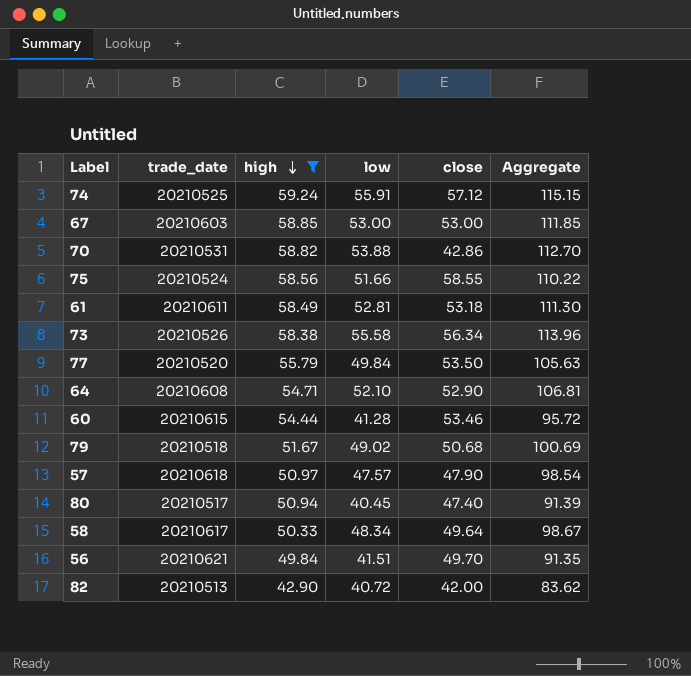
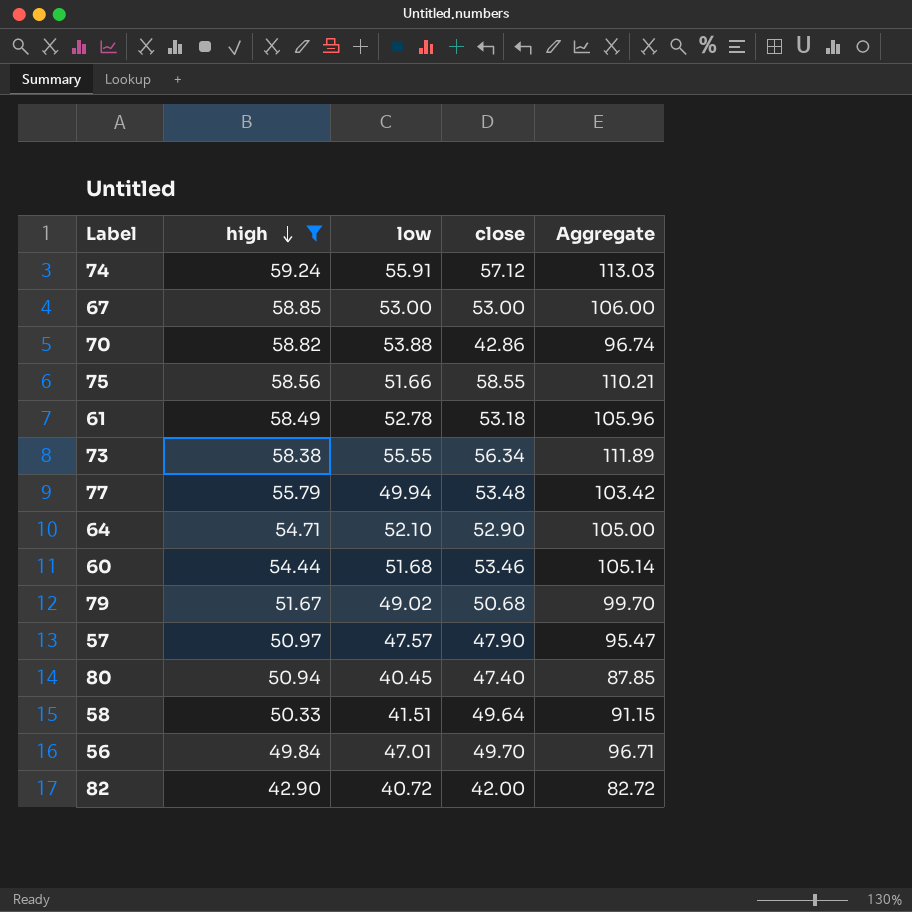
column trade_date | position: 2 -> none
column Aggregate | formula: [high] + [low] -> [low] + [close]
61 | low: 52.81 -> 52.78
73 | low: 55.58 -> 55.55
77 | low: 49.84 -> 49.94
77 | close: 53.50 -> 53.48
60 | low: 41.28 -> 51.68
58 | low: 48.34 -> 41.51
56 | low: 41.51 -> 47.01

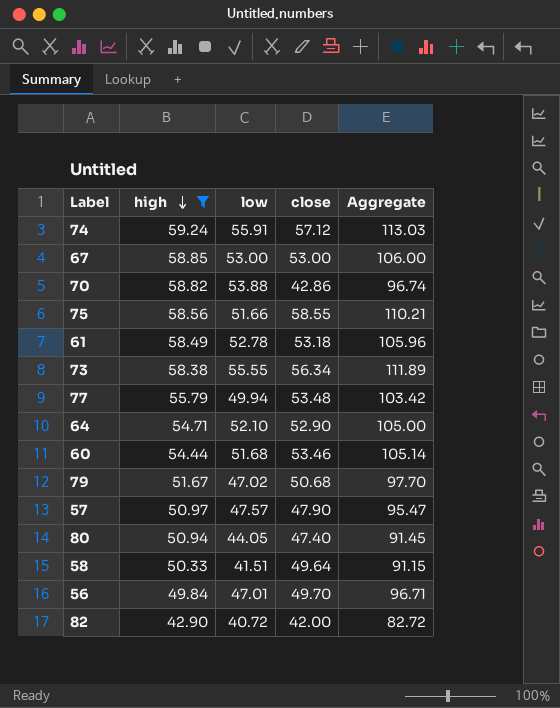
79 | low: 49.02 -> 47.02
79 | Aggregate: 99.70 -> 97.70
80 | low: 40.45 -> 44.05
80 | Aggregate: 87.85 -> 91.45

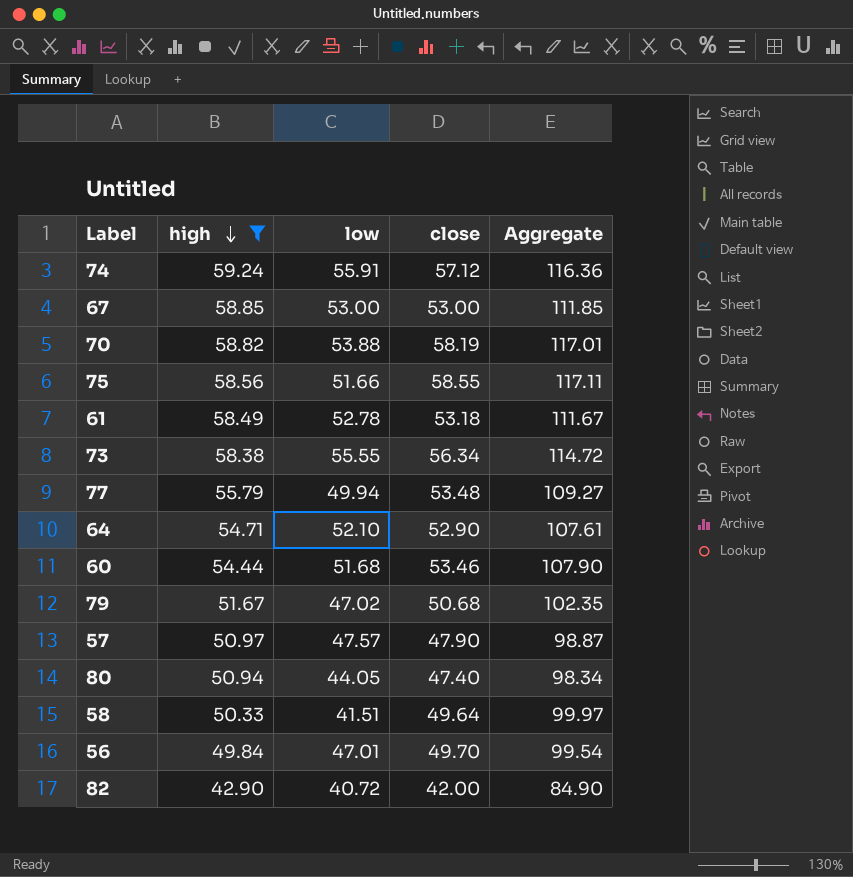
column Aggregate | formula: [low] + [close] -> [high] + [close]
70 | close: 42.86 -> 58.19

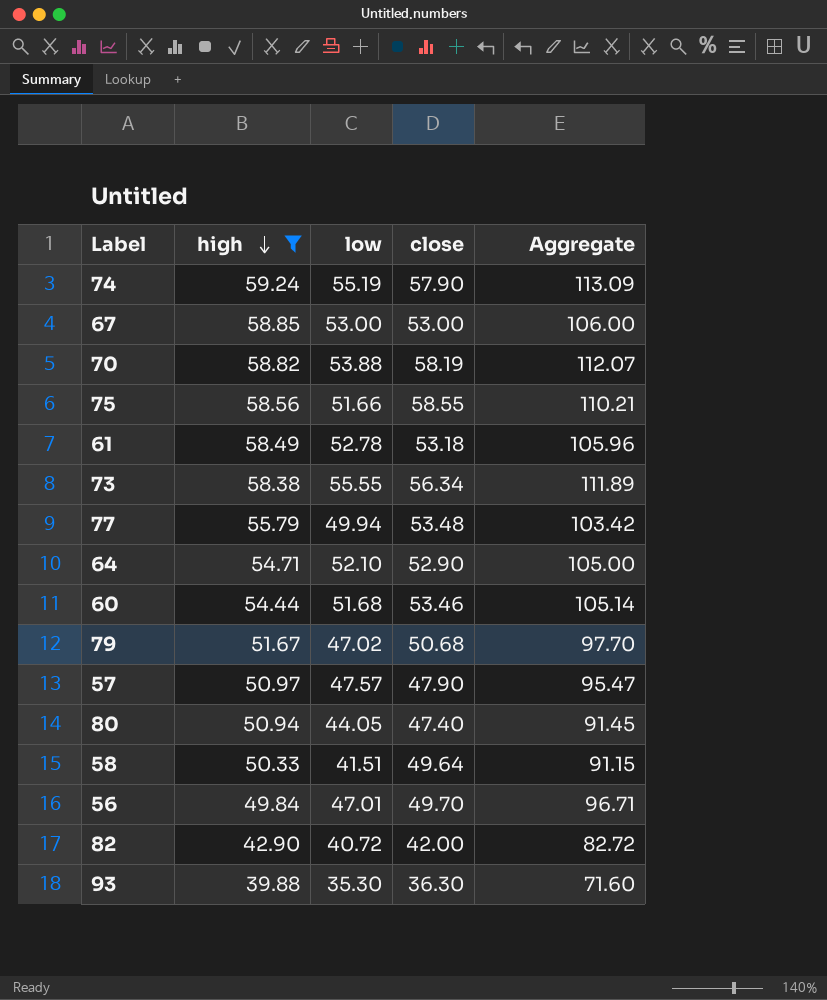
column Aggregate | formula: [high] + [close] -> [low] + [close]
74 | low: 55.91 -> 55.19
74 | close: 57.12 -> 57.90
row 93: none -> 39.88 | 35.30 | 36.30 | 71.60

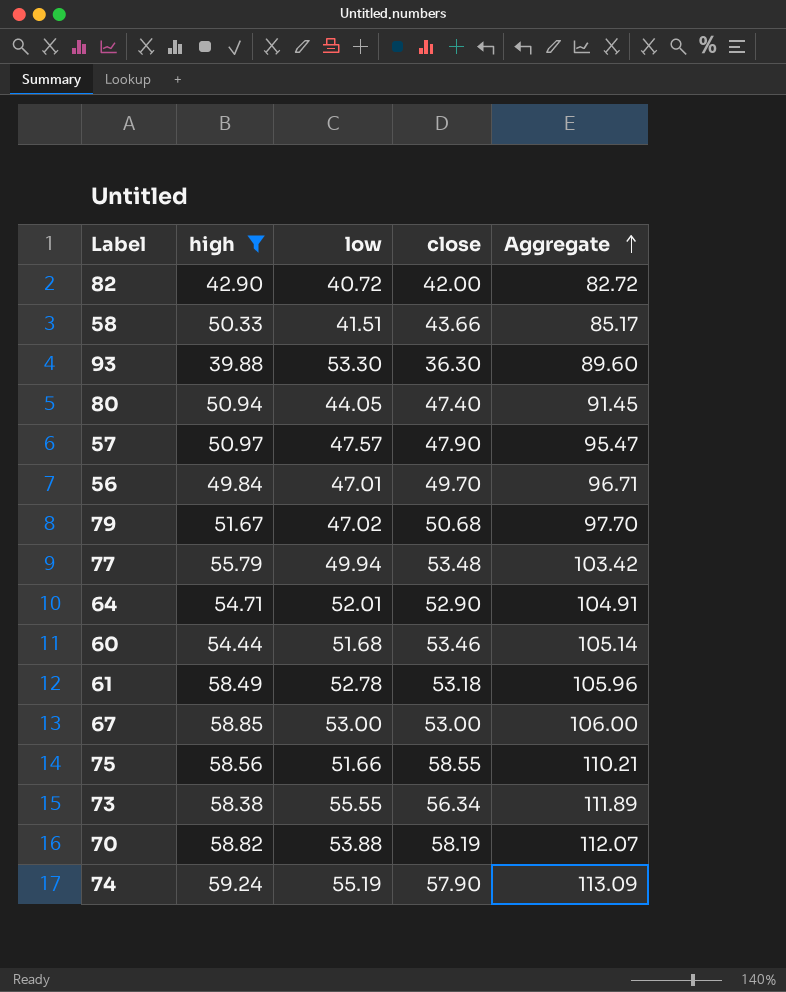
row order: high descending -> Aggregate ascending
58 | close: 49.64 -> 43.66
58 | Aggregate: 91.15 -> 85.17
93 | low: 35.30 -> 53.30
93 | Aggregate: 71.60 -> 89.60
64 | low: 52.10 -> 52.01
64 | Aggregate: 105.00 -> 104.91

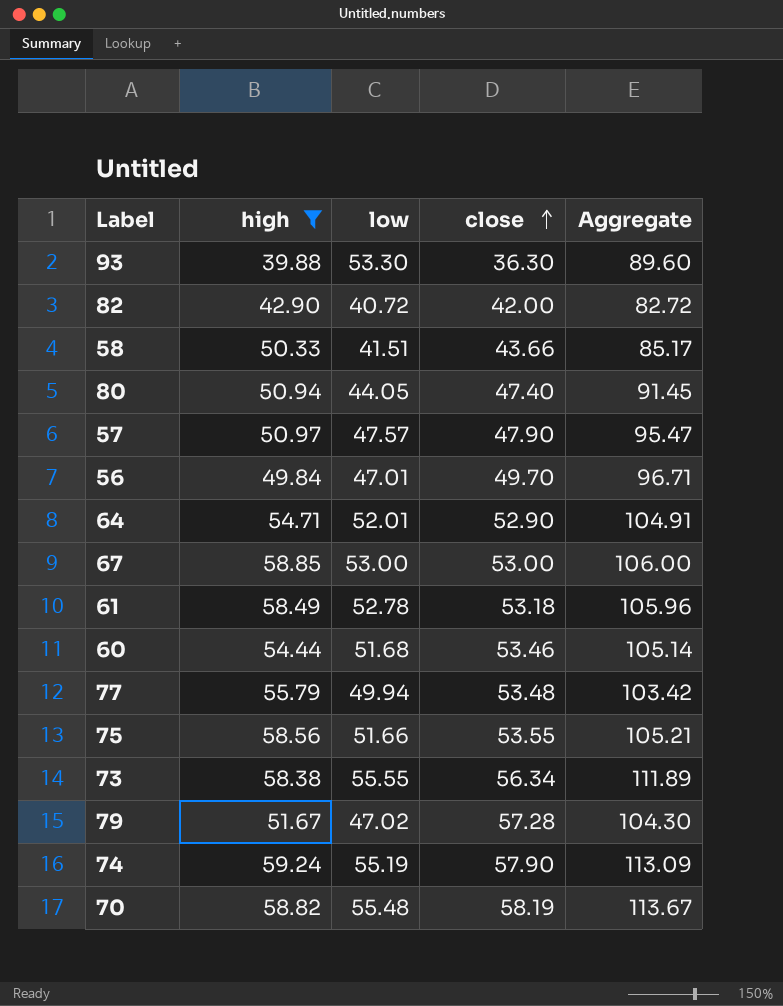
row order: Aggregate ascending -> close ascending
75 | close: 58.55 -> 53.55
75 | Aggregate: 110.21 -> 105.21
79 | close: 50.68 -> 57.28
79 | Aggregate: 97.70 -> 104.30
70 | low: 53.88 -> 55.48
70 | Aggregate: 112.07 -> 113.67

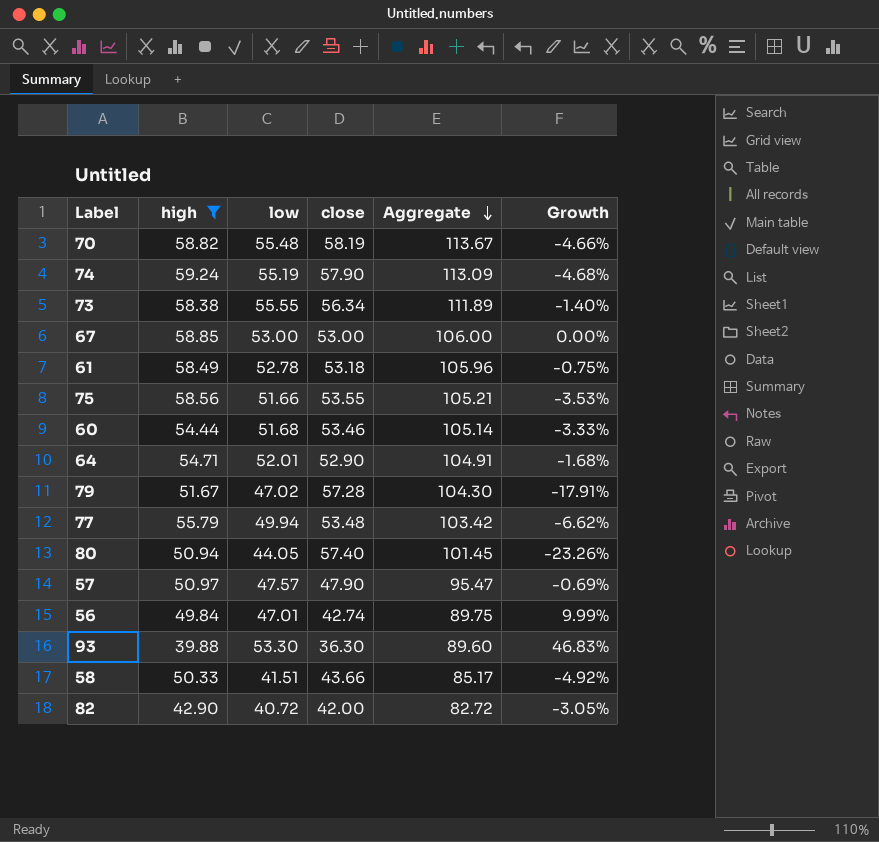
row order: close ascending -> Aggregate descending
column Growth | formula: none -> ([low] - [close]) / [close]
80 | close: 47.40 -> 57.40
80 | Aggregate: 91.45 -> 101.45
56 | close: 49.70 -> 42.74
56 | Aggregate: 96.71 -> 89.75

